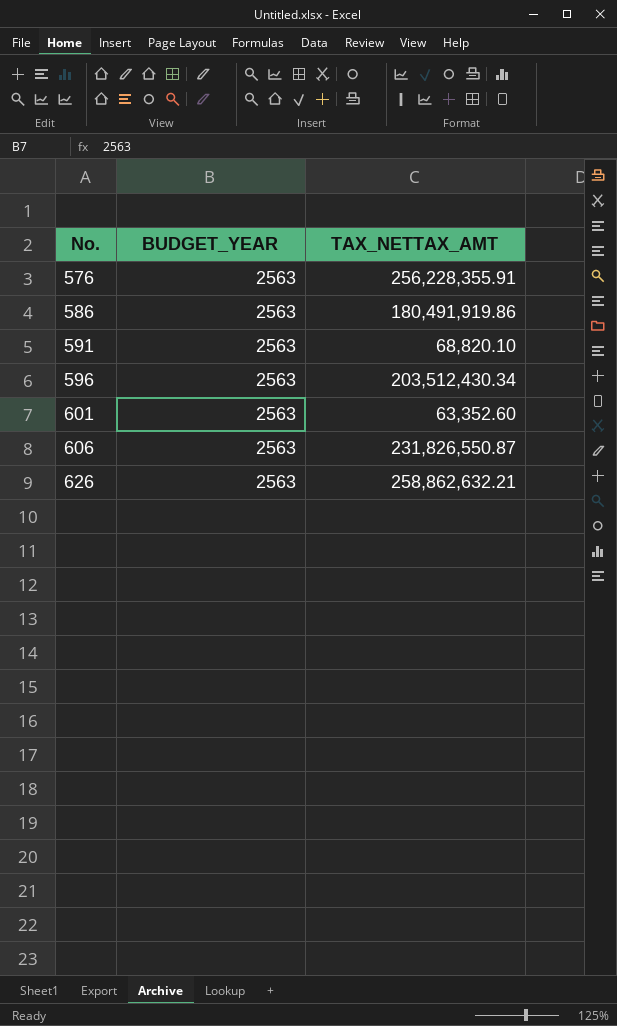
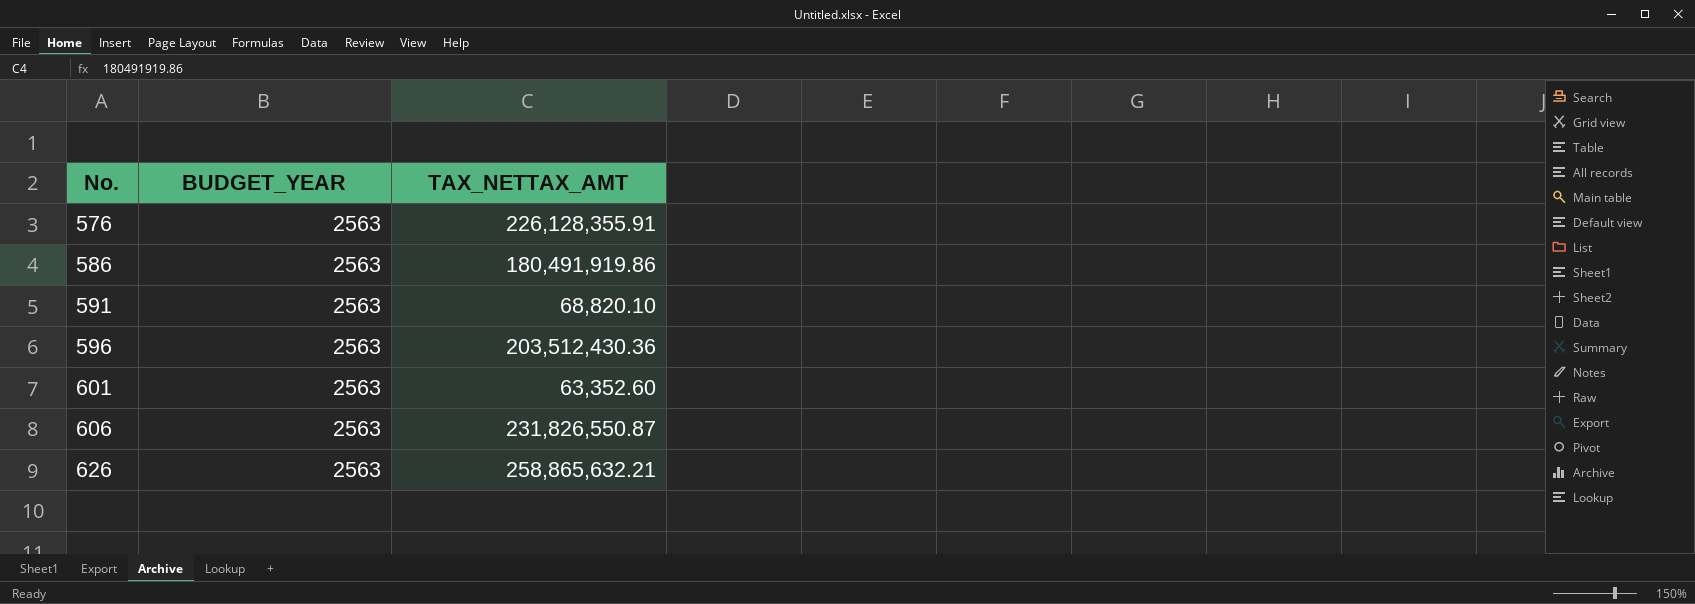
576 | TAX_NETTAX_AMT: 256,228,355.91 -> 226,128,355.91
596 | TAX_NETTAX_AMT: 203,512,430.34 -> 203,512,430.36
626 | TAX_NETTAX_AMT: 258,862,632.21 -> 258,865,632.21

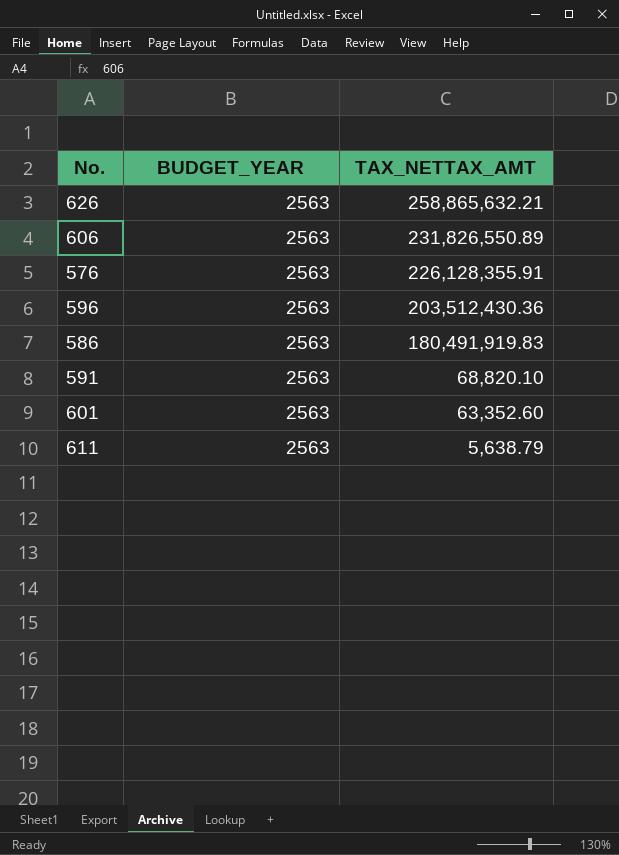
row order: No. ascending -> TAX_NETTAX_AMT descending
606 | TAX_NETTAX_AMT: 231,826,550.87 -> 231,826,550.89
586 | TAX_NETTAX_AMT: 180,491,919.86 -> 180,491,919.83
row 611: none -> 2563 | 5,638.79

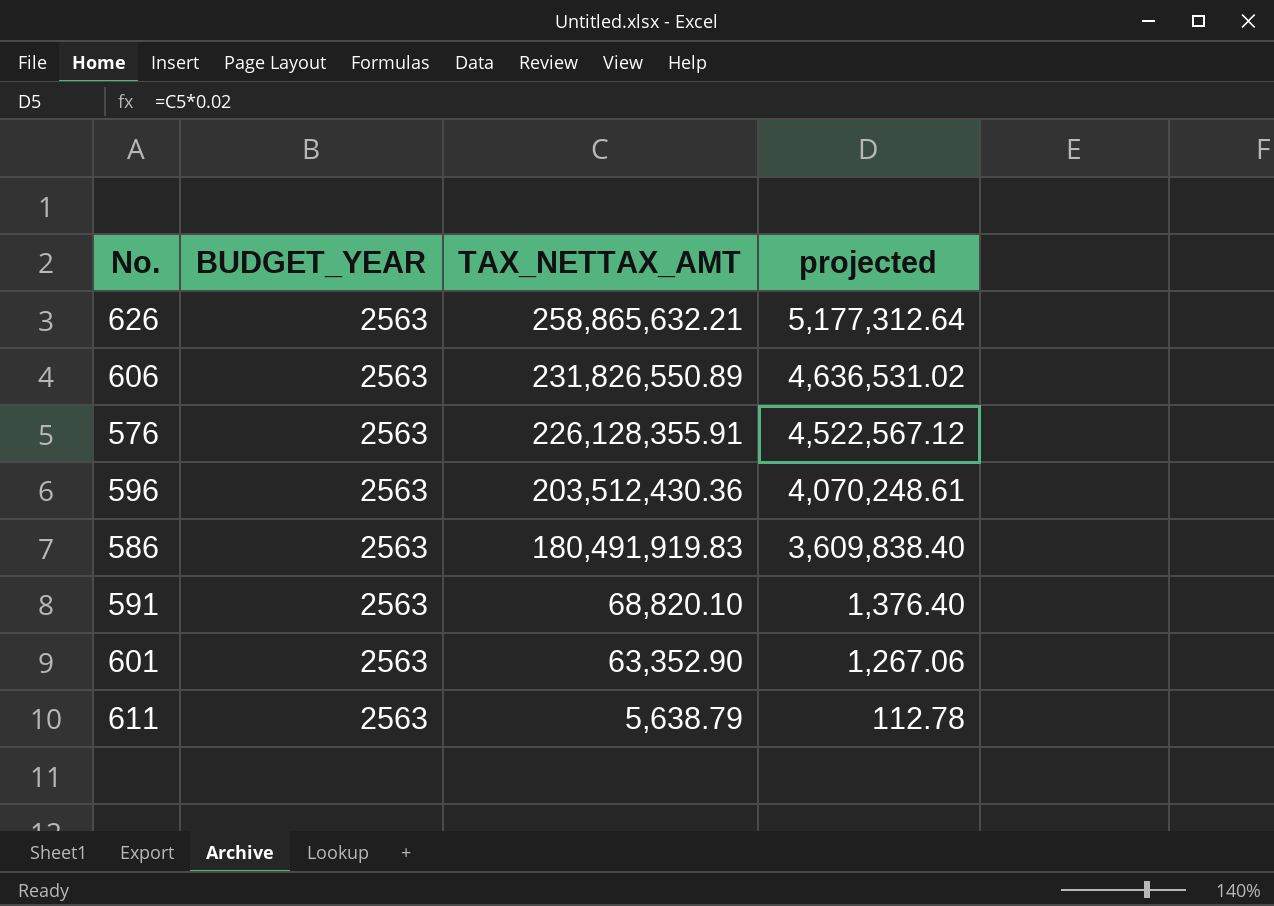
column projected | formula: none -> [TAX_NETTAX_AMT] * 0.02
601 | TAX_NETTAX_AMT: 63,352.60 -> 63,352.90

